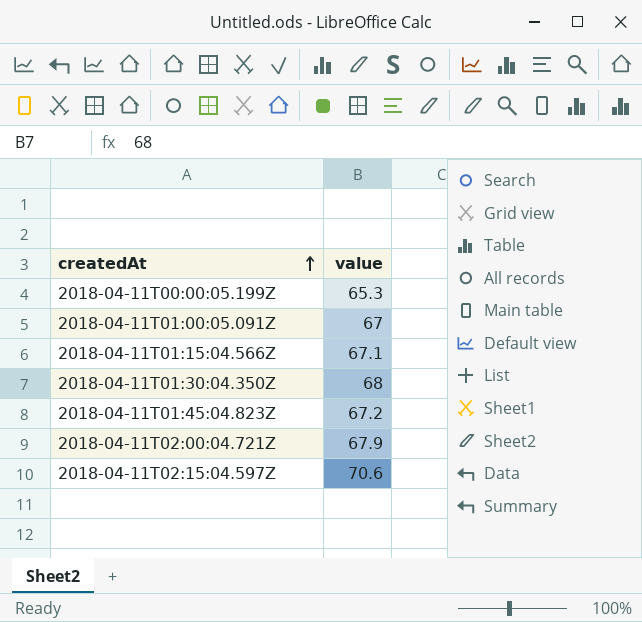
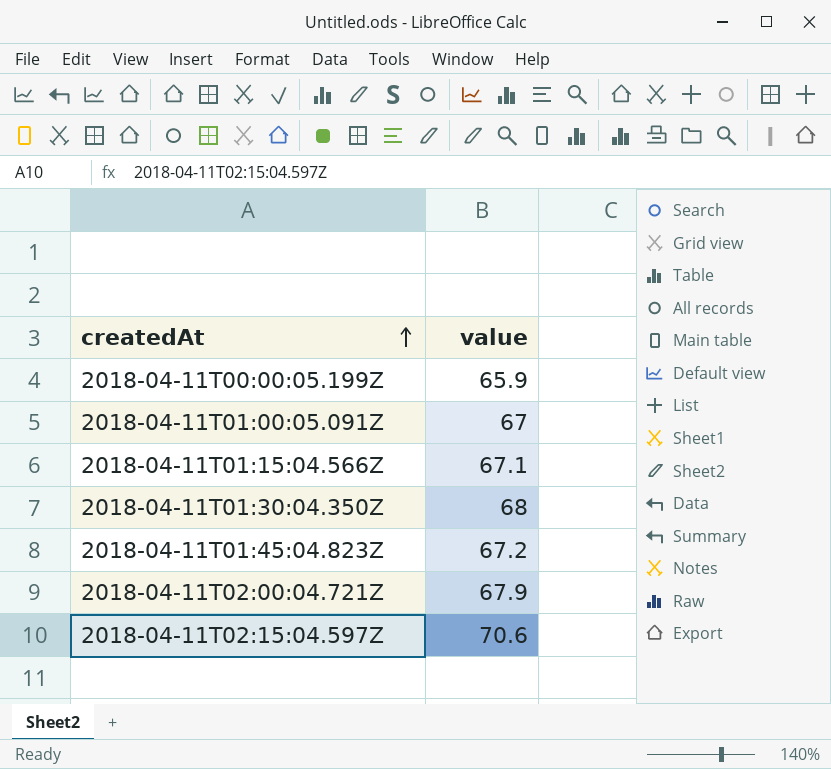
2018-04-11T00:00:05.199Z | value: 65.3 -> 65.9

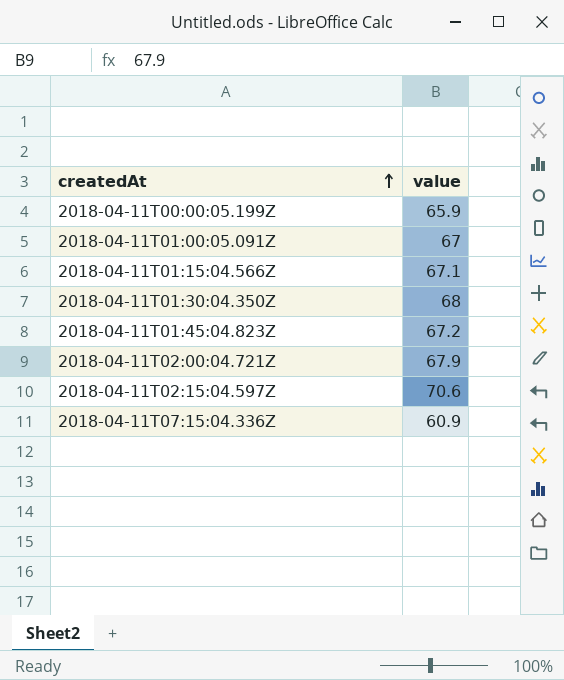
row 2018-04-11T07:15:04.336Z: none -> 60.9

